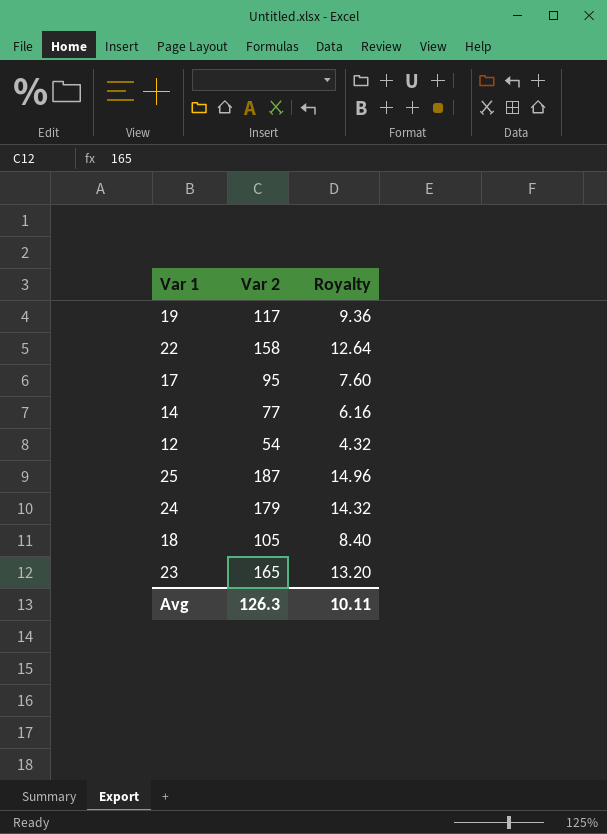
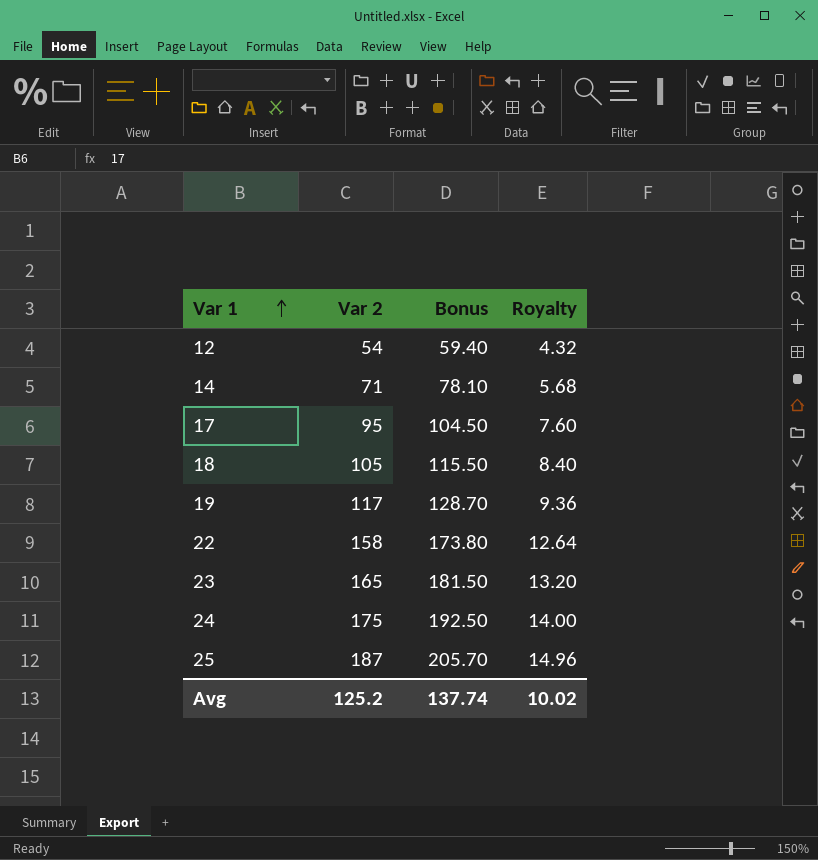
row order: none -> Var 1 ascending
column Bonus | formula: none -> [Var 2] * 1.1
14 | Var 2: 77 -> 71
14 | Royalty: 6.16 -> 5.68
24 | Var 2: 179 -> 175
24 | Royalty: 14.32 -> 14.00
Avg | Var 2: 126.3 -> 125.2
Avg | Royalty: 10.11 -> 10.02

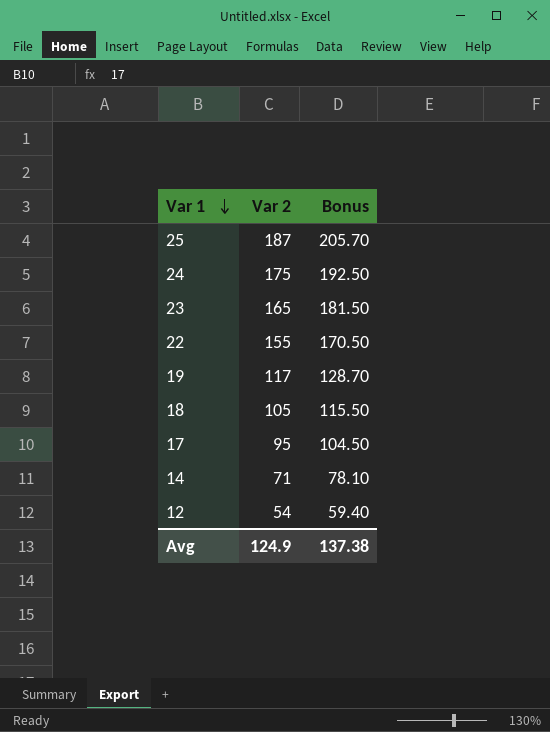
row order: Var 1 ascending -> Var 1 descending
column Royalty | formula: [Var 2] * 0.08 -> none
22 | Var 2: 158 -> 155
22 | Bonus: 173.80 -> 170.50
Avg | Var 2: 125.2 -> 124.9
Avg | Bonus: 137.74 -> 137.38

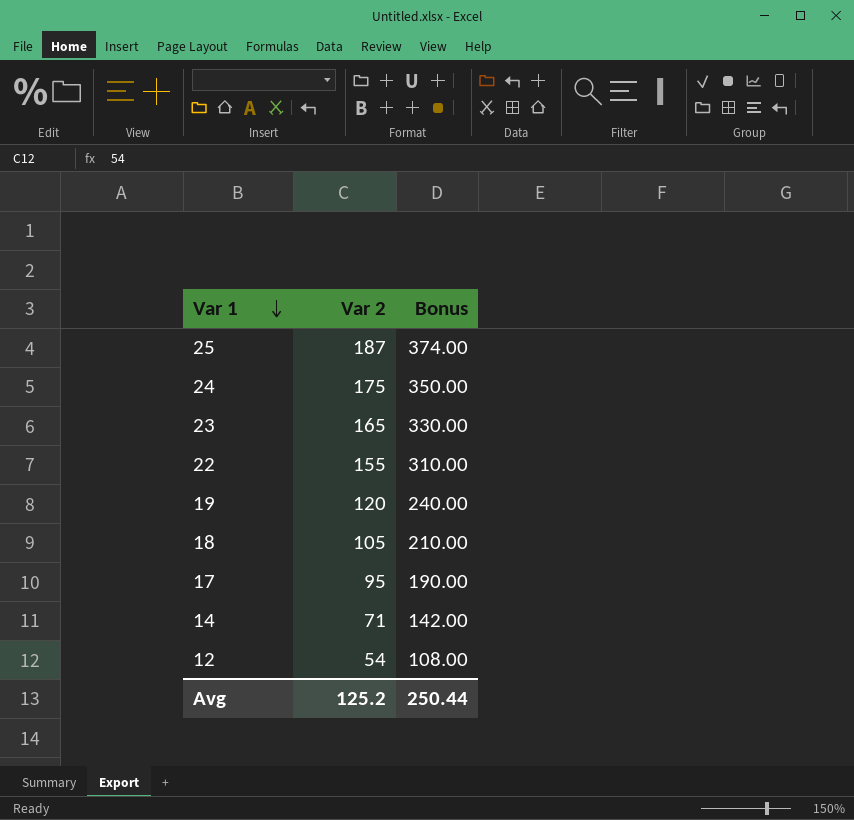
column Bonus | formula: [Var 2] * 1.1 -> [Var 2] * 2
19 | Var 2: 117 -> 120
Avg | Var 2: 124.9 -> 125.2
Avg | Bonus: 137.38 -> 250.44

